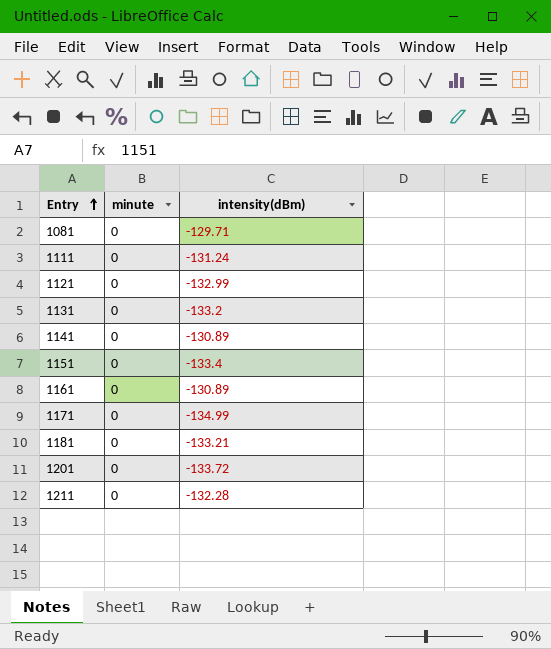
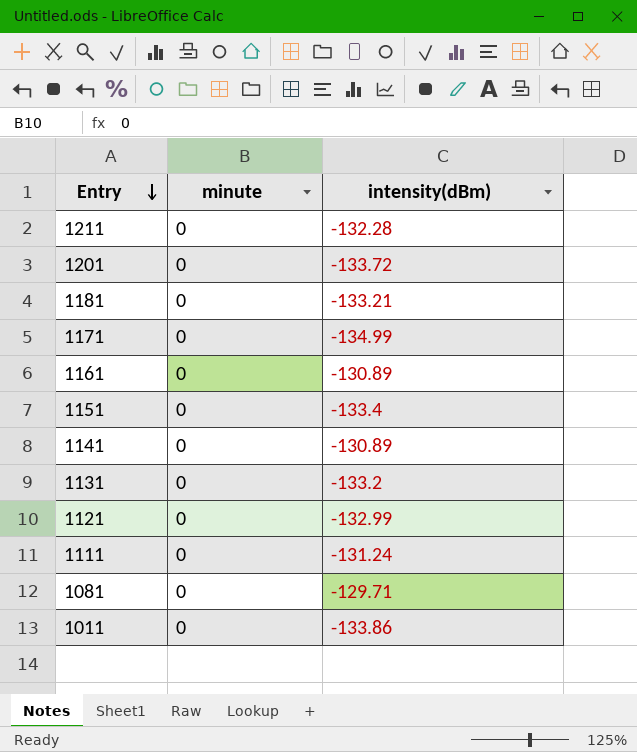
row order: Entry ascending -> Entry descending
row 1011: none -> 0 | -133.86

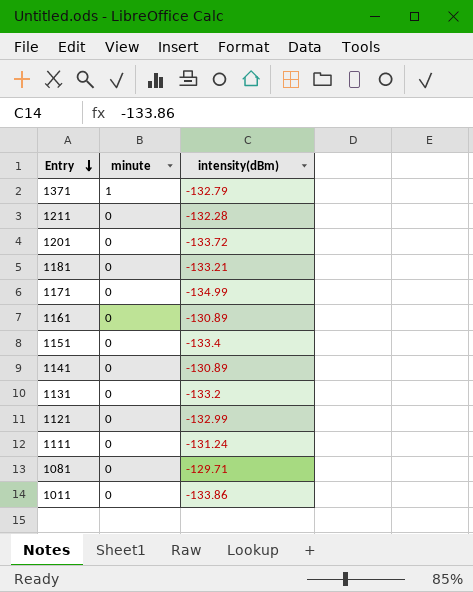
row 1371: none -> 1 | -132.79

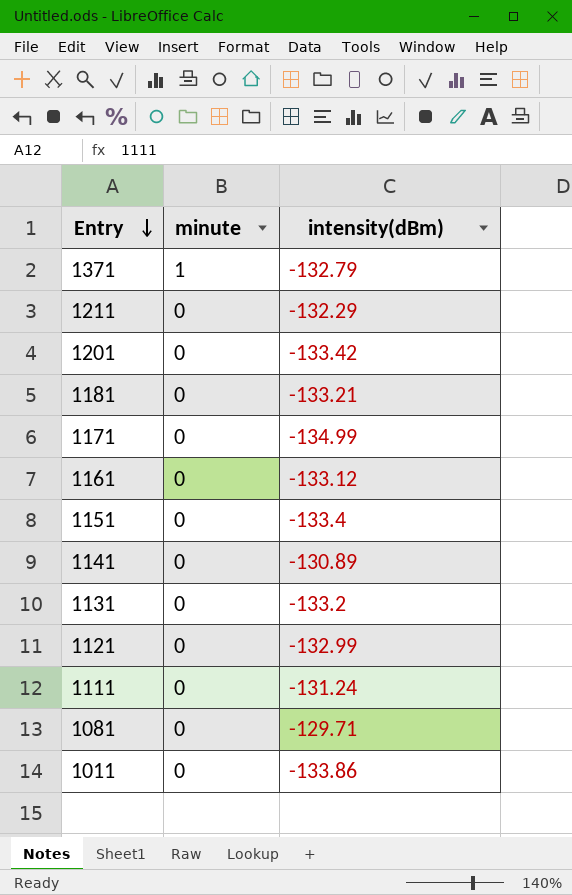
1211 | intensity(dBm): -132.28 -> -132.29
1201 | intensity(dBm): -133.72 -> -133.42
1161 | intensity(dBm): -130.89 -> -133.12

